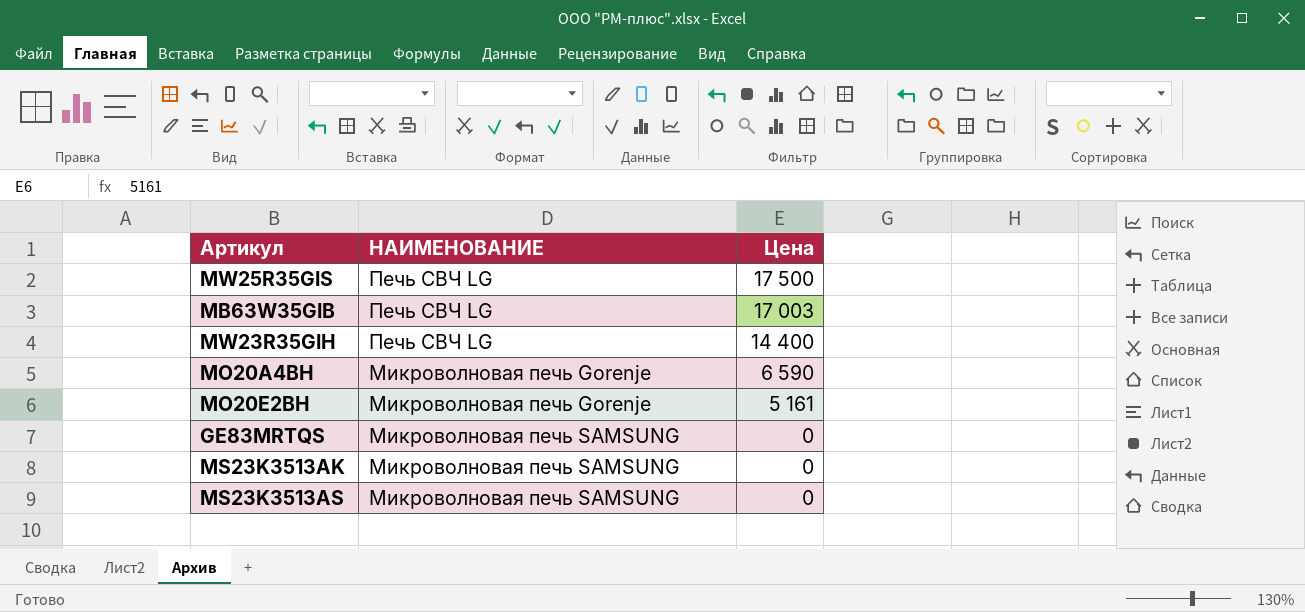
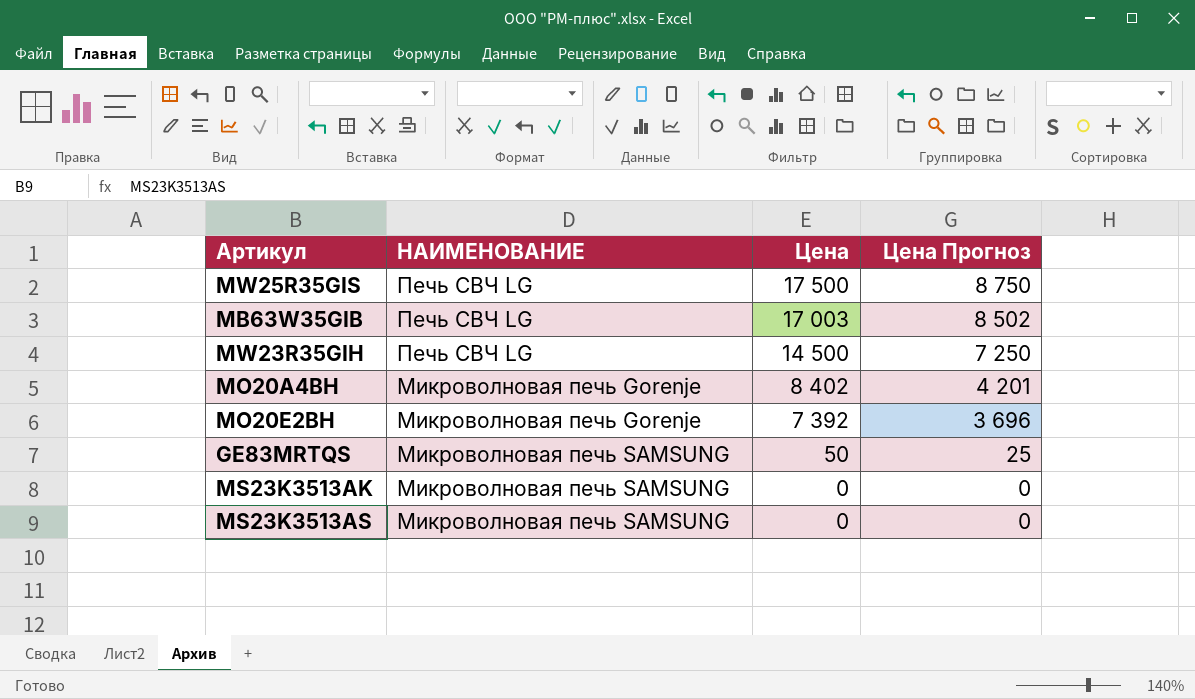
column Цена Прогноз | formula: none -> [Цена] * 0,5
MW23R35GIH | Цена: 14 400 -> 14 500
MO20A4BH | Цена: 6 590 -> 8 402
MO20E2BH | Цена: 5 161 -> 7 392
GE83MRTQS | Цена: 0 -> 50

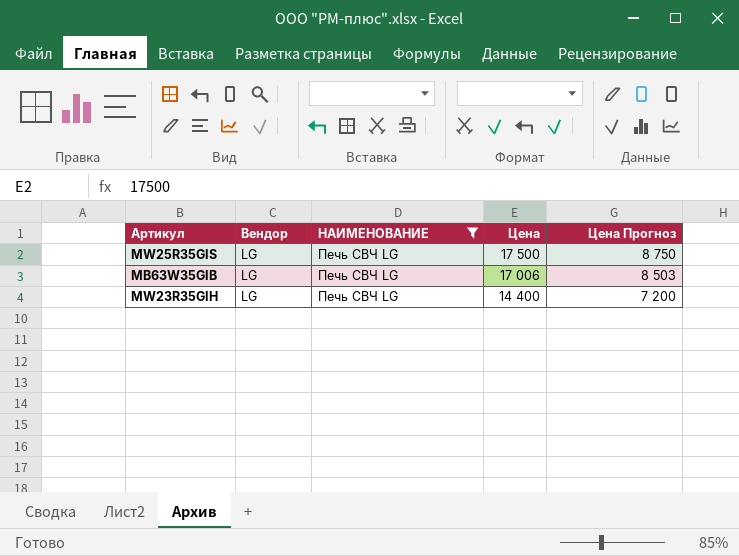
filter: none -> НАИМЕНОВАНИЕ = Печь СВЧ LG
column Вендор | position: none -> 2
MB63W35GIB | Цена: 17 003 -> 17 006
MB63W35GIB | Цена Прогноз: 8 502 -> 8 503
MW23R35GIH | Цена: 14 500 -> 14 400
MW23R35GIH | Цена Прогноз: 7 250 -> 7 200

